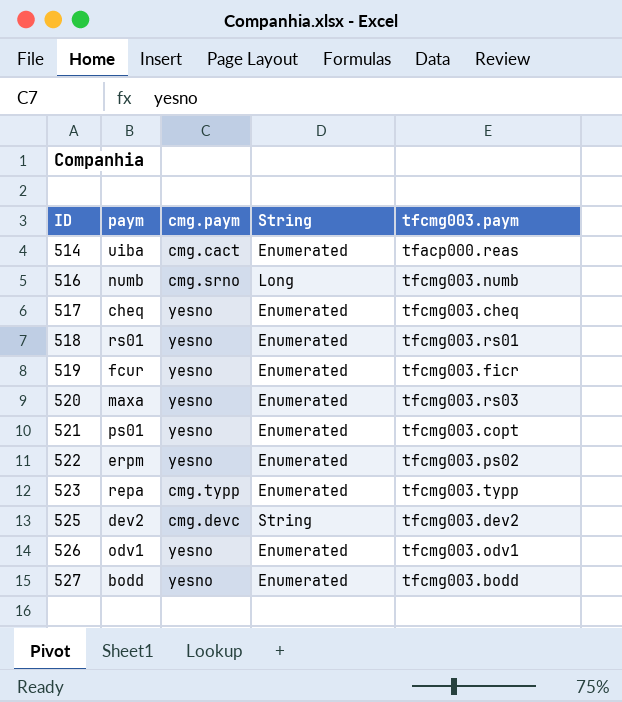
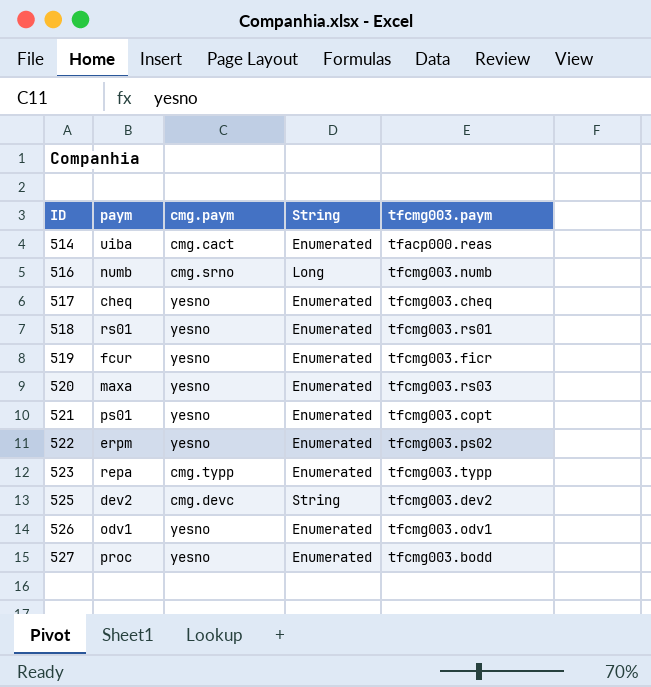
527 | paym: bodd -> proc

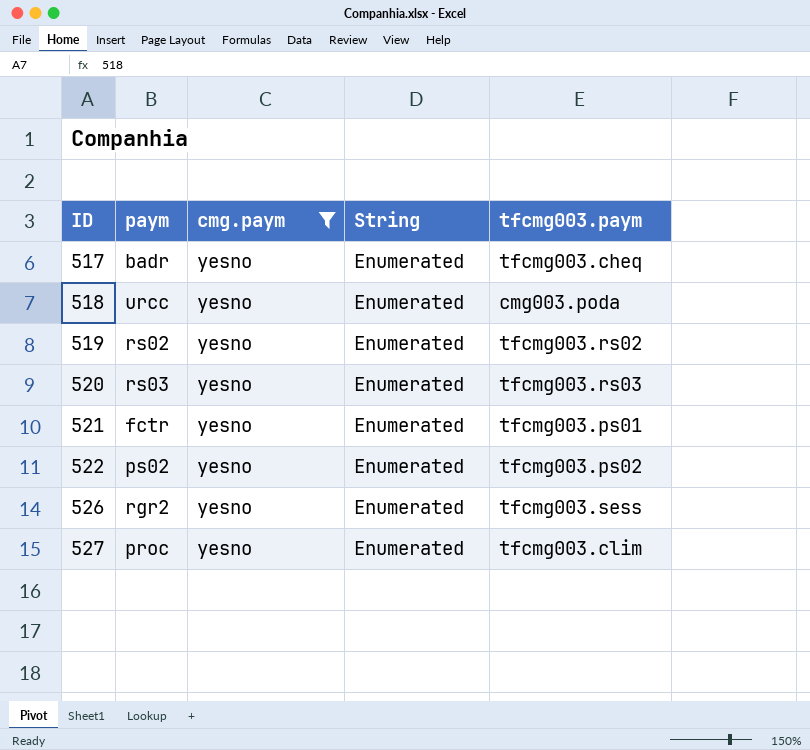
filter: none -> cmg.paym = yesno
517 | paym: cheq -> badr
518 | paym: rs01 -> urcc
518 | tfcmg003.paym: tfcmg003.rs01 -> cmg003.poda
519 | paym: fcur -> rs02
519 | tfcmg003.paym: tfcmg003.ficr -> tfcmg003.rs02
520 | paym: maxa -> rs03
521 | paym: ps01 -> fctr
521 | tfcmg003.paym: tfcmg003.copt -> tfcmg003.ps01
522 | paym: erpm -> ps02
526 | paym: odv1 -> rgr2
526 | tfcmg003.paym: tfcmg003.odv1 -> tfcmg003.sess
527 | tfcmg003.paym: tfcmg003.bodd -> tfcmg003.clim

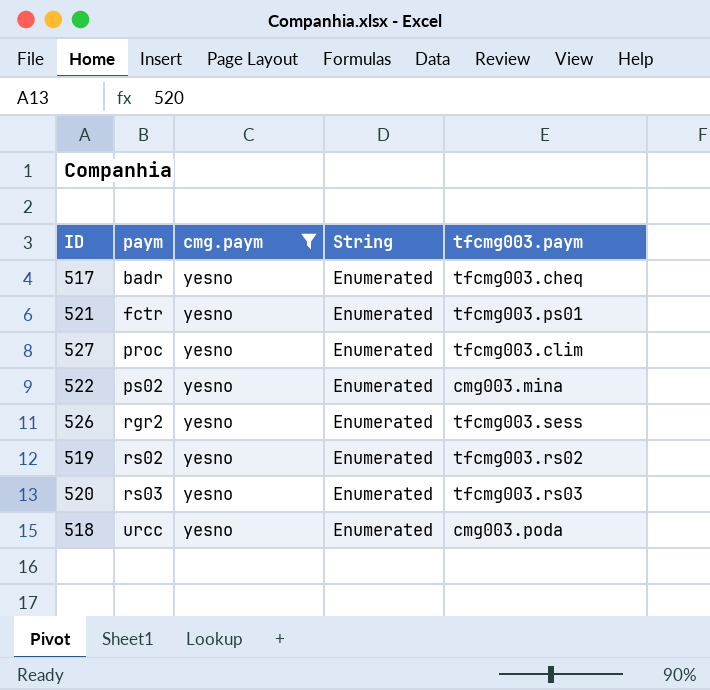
row order: ID ascending -> paym ascending
522 | tfcmg003.paym: tfcmg003.ps02 -> cmg003.mina

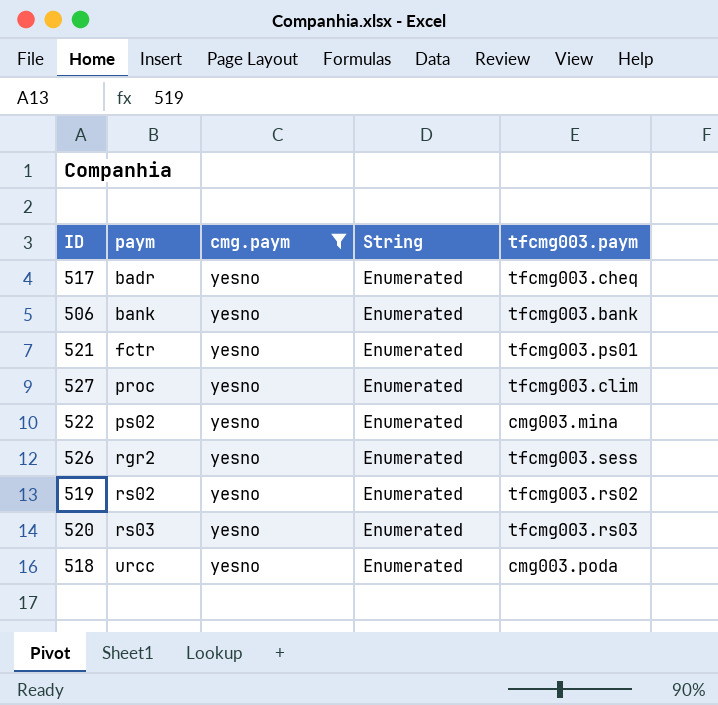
row 506: none -> bank | yesno | Enumerated | tfcmg003.bank

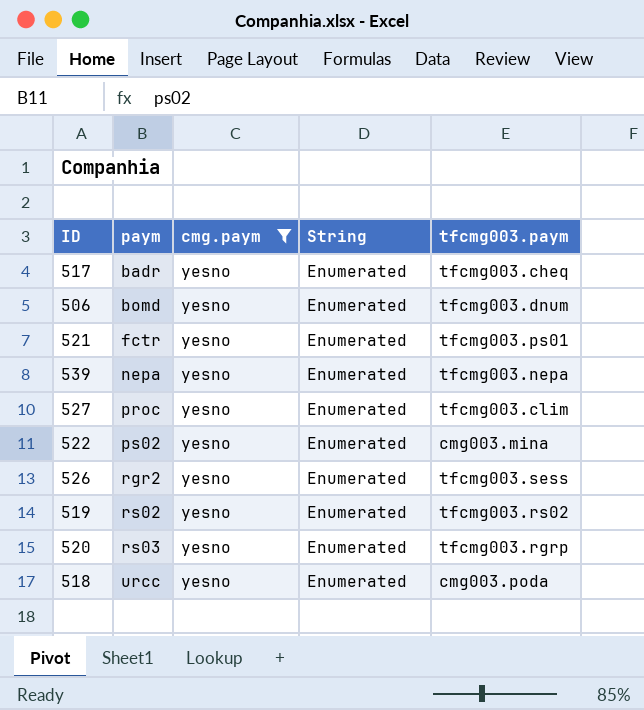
506 | paym: bank -> bomd
506 | tfcmg003.paym: tfcmg003.bank -> tfcmg003.dnum
row 539: none -> nepa | yesno | Enumerated | tfcmg003.nepa
520 | tfcmg003.paym: tfcmg003.rs03 -> tfcmg003.rgrp

